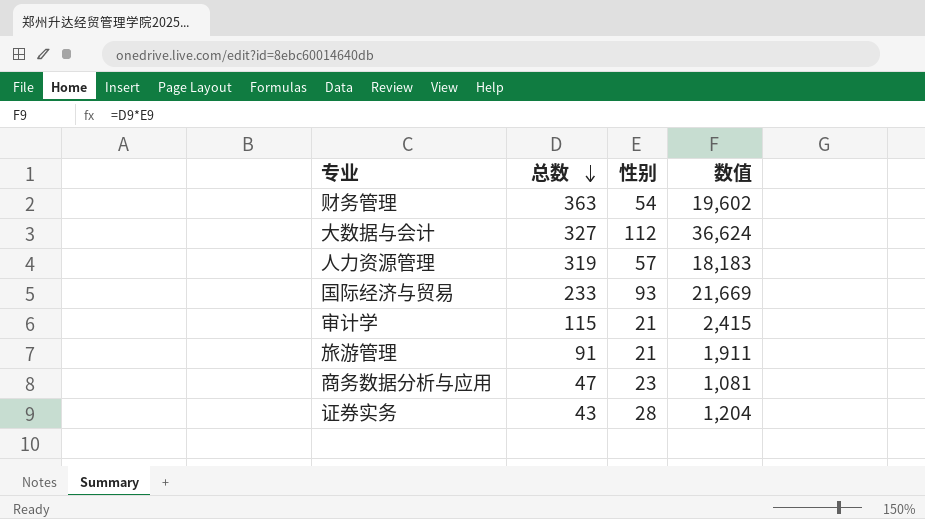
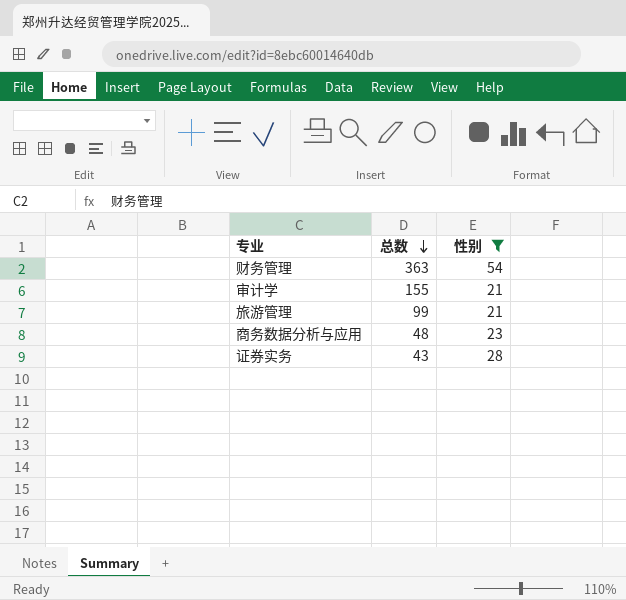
filter: none -> 性别 <= 54
column 数值 | formula: [总数] * [性别] -> none
审计学 | 总数: 115 -> 155
旅游管理 | 总数: 91 -> 99
商务数据分析与应用 | 总数: 47 -> 48

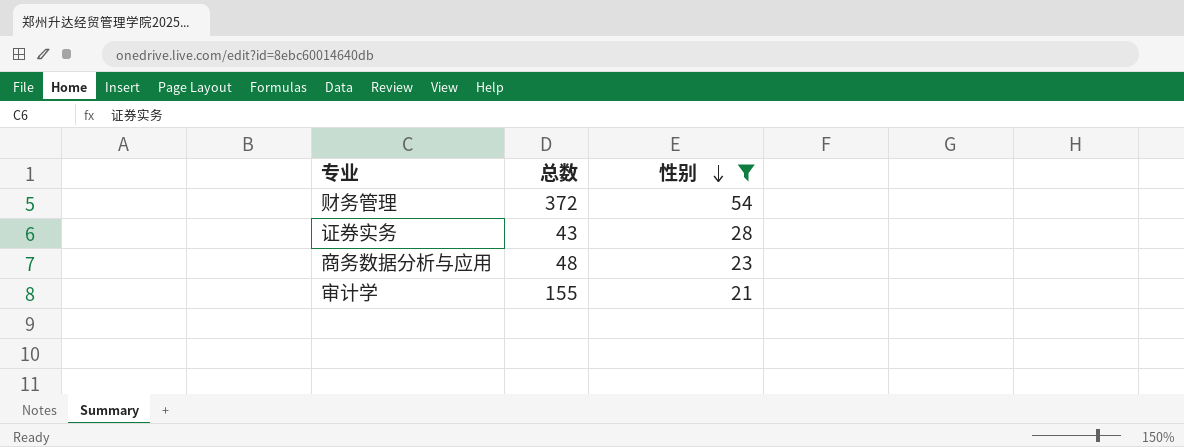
row order: 总数 descending -> 性别 descending
row 旅游管理: 99 | 21 -> none
财务管理 | 总数: 363 -> 372

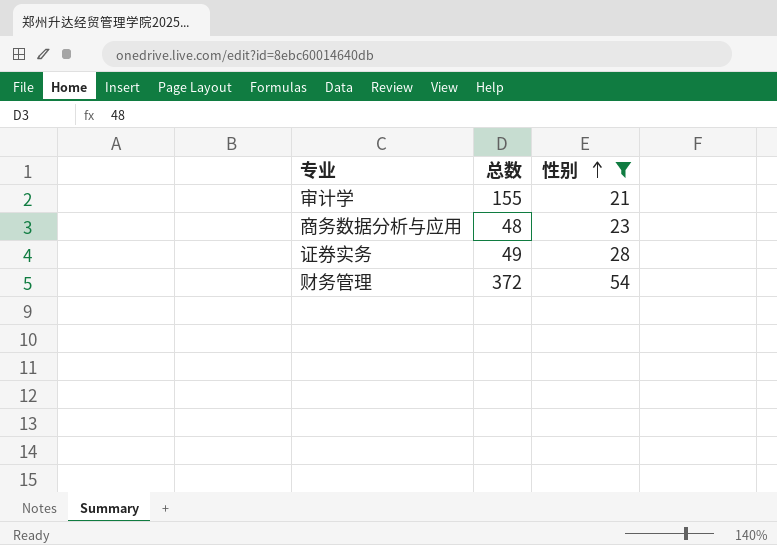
row order: 性别 descending -> 性别 ascending
证券实务 | 总数: 43 -> 49

